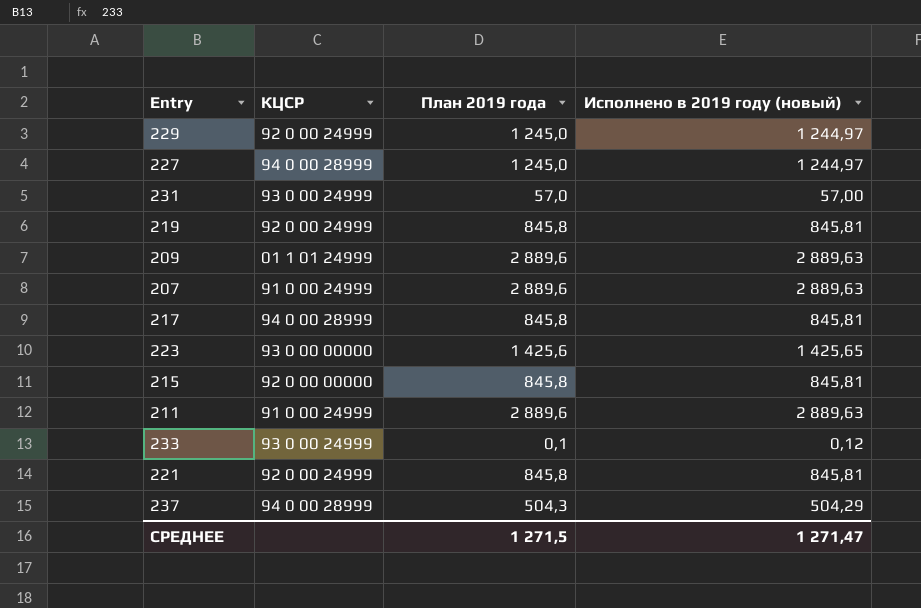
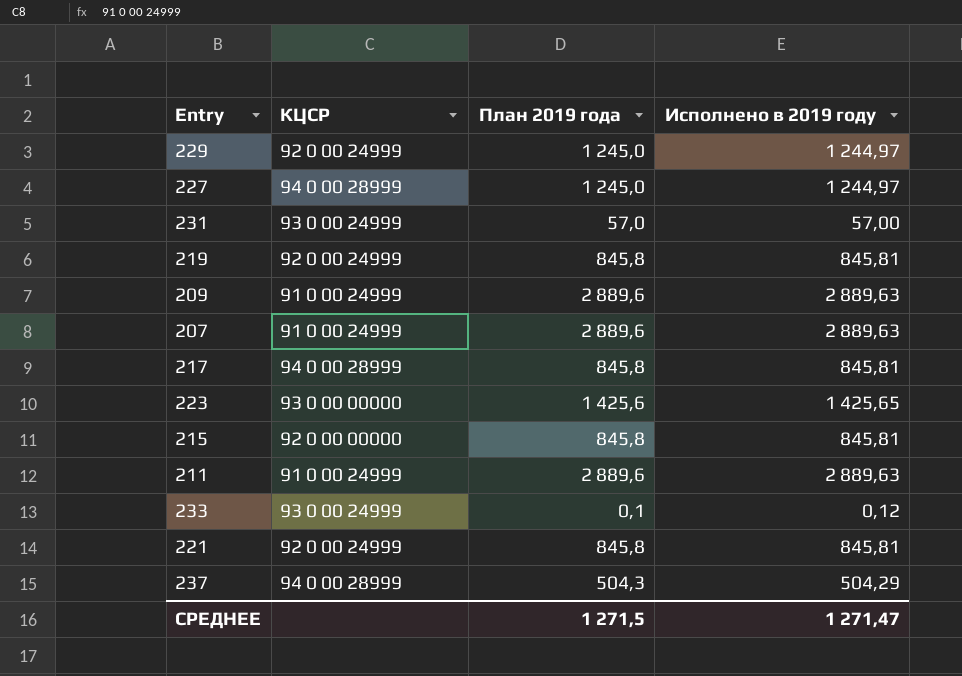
column name: Исполнено в 2019 году (новый) -> Исполнено в 2019 году
209 | КЦСР: 01 1 01 24999 -> 91 0 00 24999

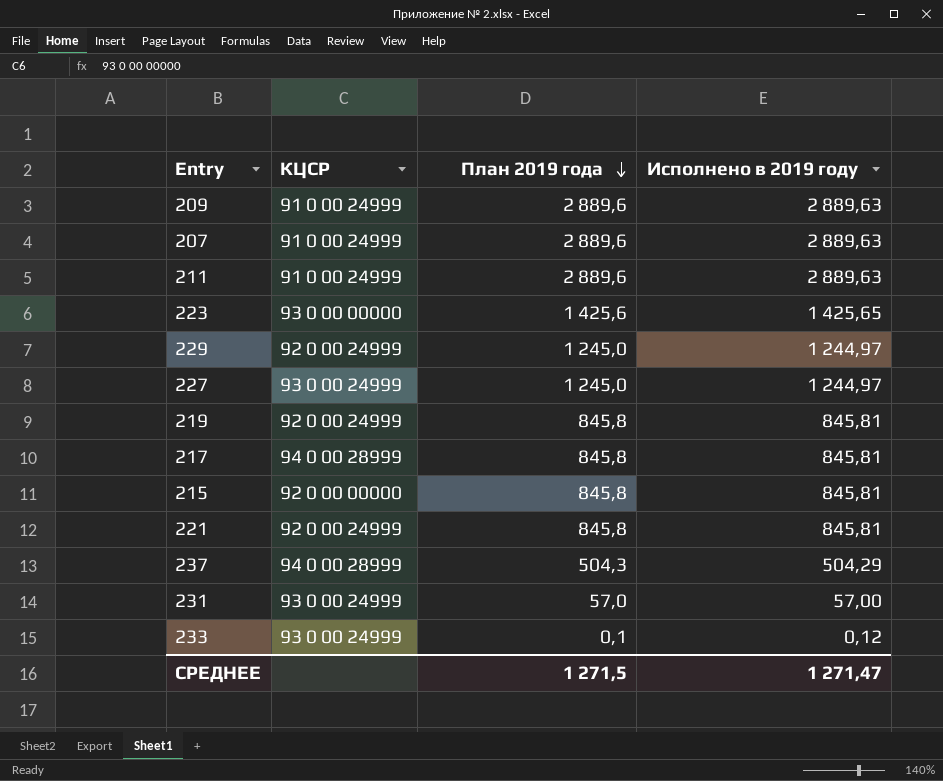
row order: none -> План 2019 года descending
227 | КЦСР: 94 0 00 28999 -> 93 0 00 24999

